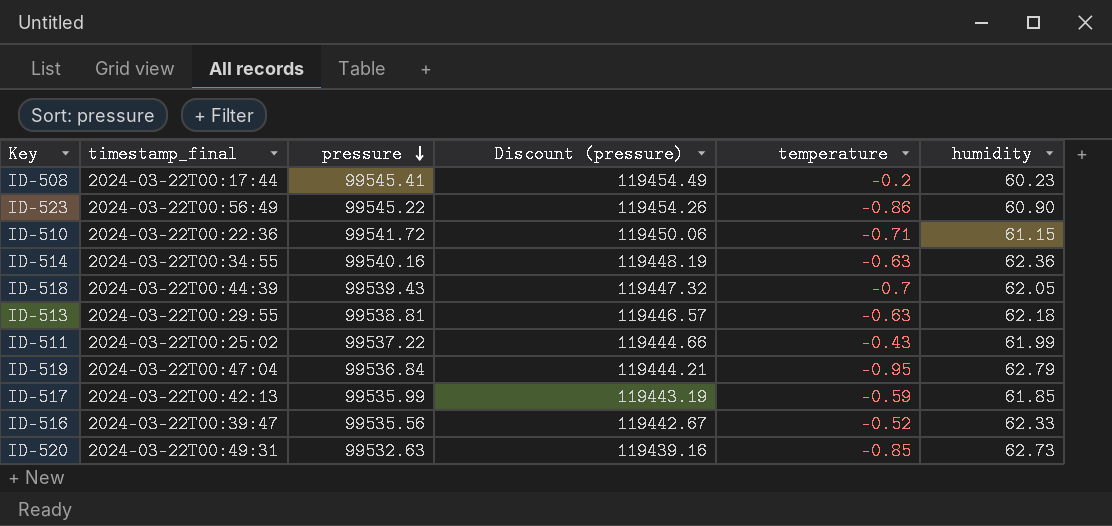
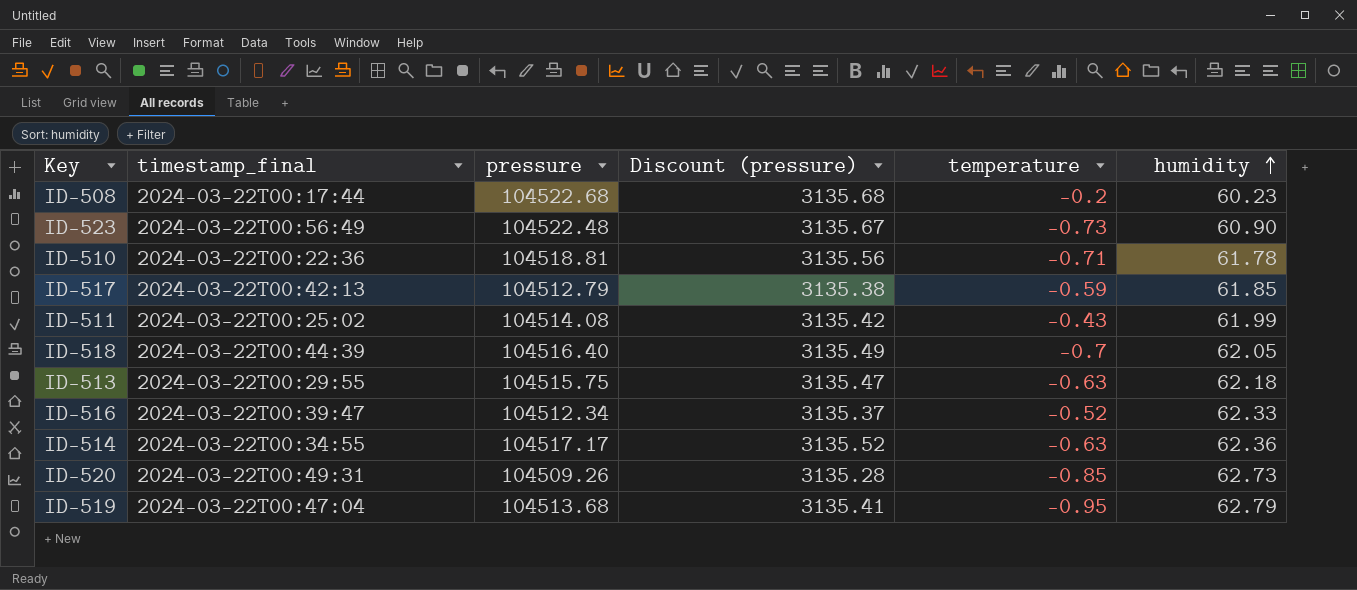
row order: pressure descending -> humidity ascending
column Discount (pressure) | formula: [pressure] * 1.2 -> [pressure] * 0.03
ID-508 | pressure: 99545.41 -> 104522.68
ID-523 | pressure: 99545.22 -> 104522.48
ID-523 | temperature: -0.86 -> -0.73
ID-510 | pressure: 99541.72 -> 104518.81
ID-510 | humidity: 61.15 -> 61.78
ID-517 | pressure: 99535.99 -> 104512.79
ID-511 | pressure: 99537.22 -> 104514.08
ID-518 | pressure: 99539.43 -> 104516.40
ID-513 | pressure: 99538.81 -> 104515.75
ID-516 | pressure: 99535.56 -> 104512.34
ID-514 | pressure: 99540.16 -> 104517.17
ID-520 | pressure: 99532.63 -> 104509.26
ID-519 | pressure: 99536.84 -> 104513.68

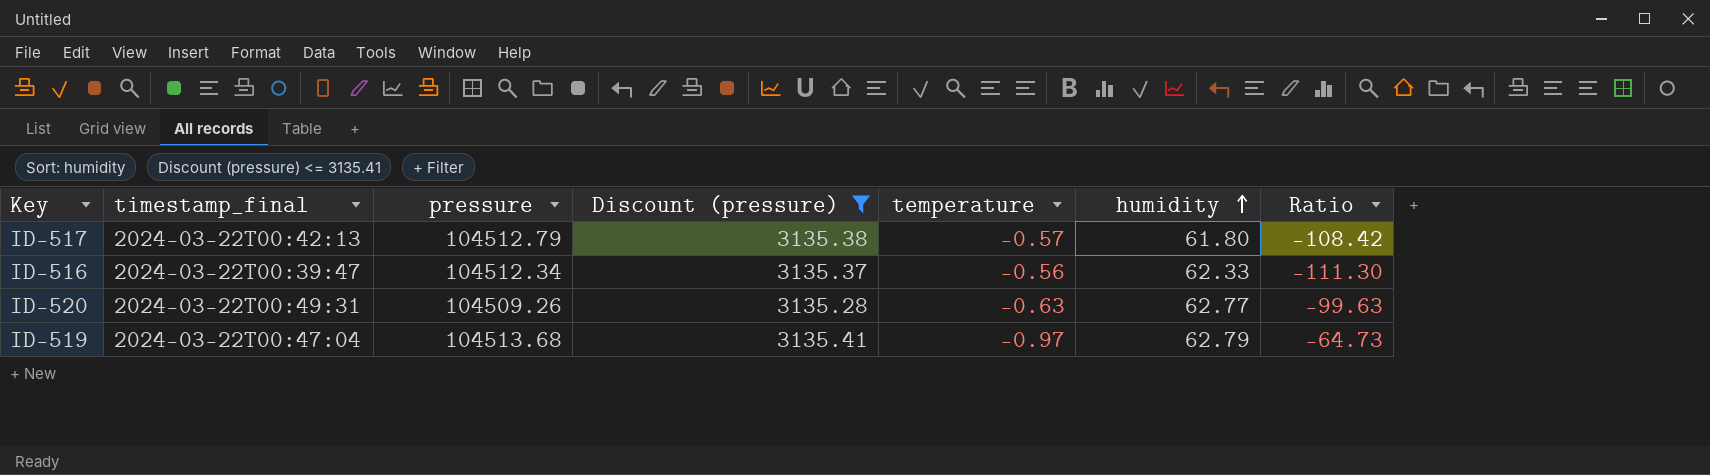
filter: none -> Discount (pressure) <= 3135.41
column Ratio | formula: none -> [humidity] / [temperature]
ID-517 | temperature: -0.59 -> -0.57
ID-517 | humidity: 61.85 -> 61.80
ID-516 | temperature: -0.52 -> -0.56
ID-520 | temperature: -0.85 -> -0.63
ID-520 | humidity: 62.73 -> 62.77
ID-519 | temperature: -0.95 -> -0.97

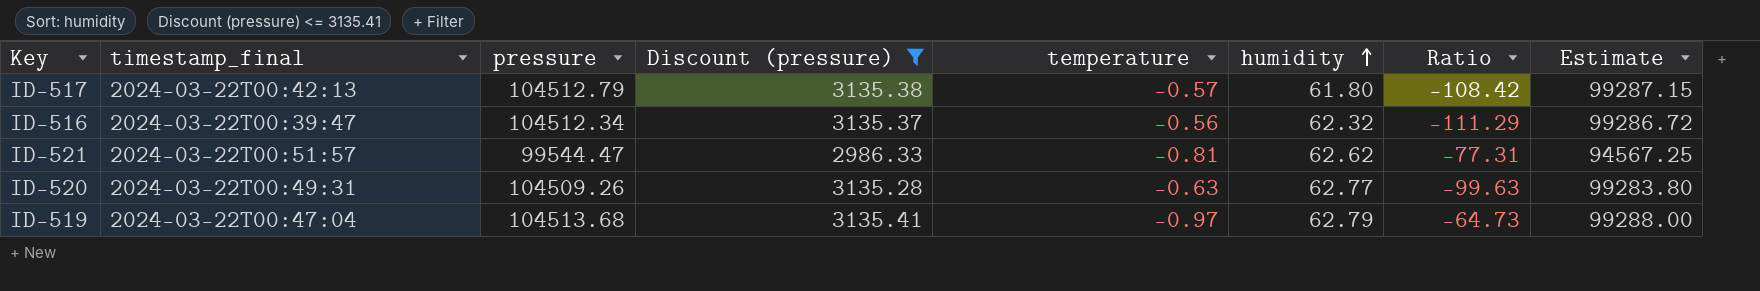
column Estimate | formula: none -> [pressure] * 0.95
ID-516 | humidity: 62.33 -> 62.32
ID-516 | Ratio: -111.30 -> -111.29
row ID-521: none -> 2024-03-22T00:51:57 | 99544.47 | 2986.33 | -0.81 | 62.62 | -77.31 | 94567.25

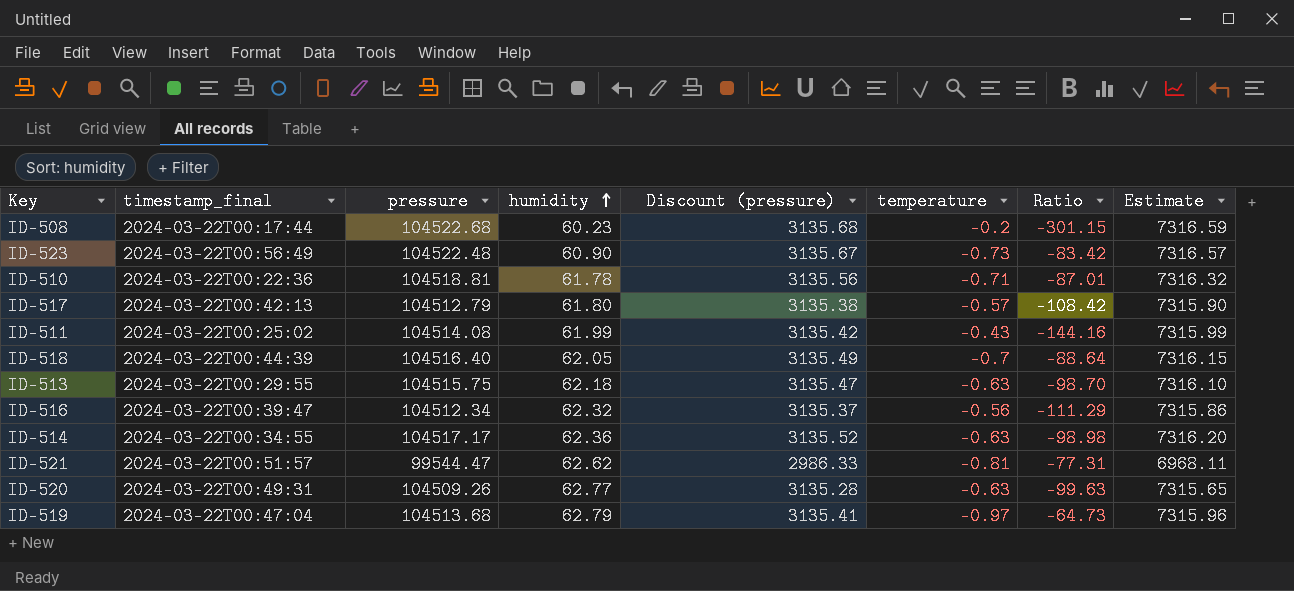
filter: Discount (pressure) <= 3135.41 -> none
column humidity | position: 6 -> 4
column Estimate | formula: [pressure] * 0.95 -> [pressure] * 0.07

